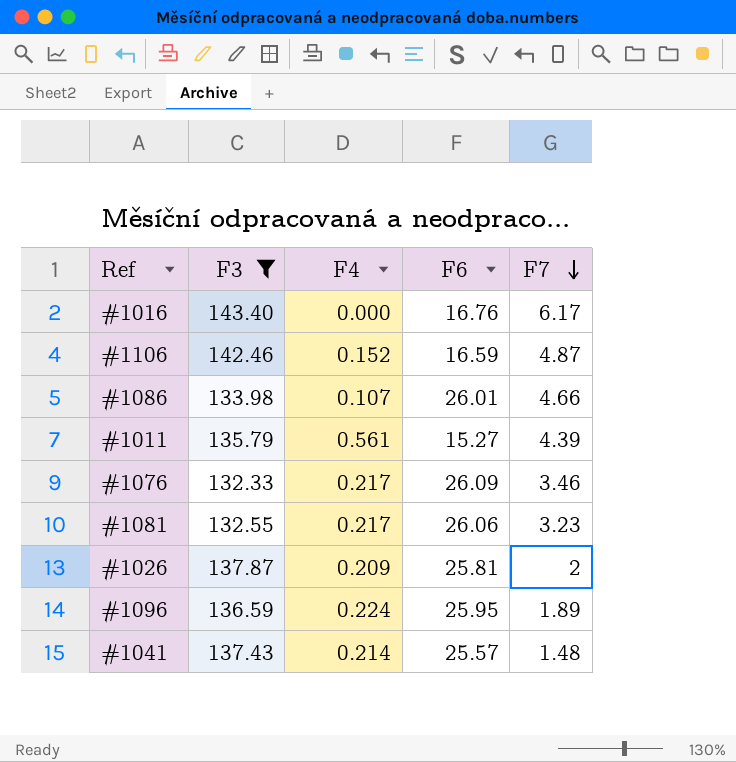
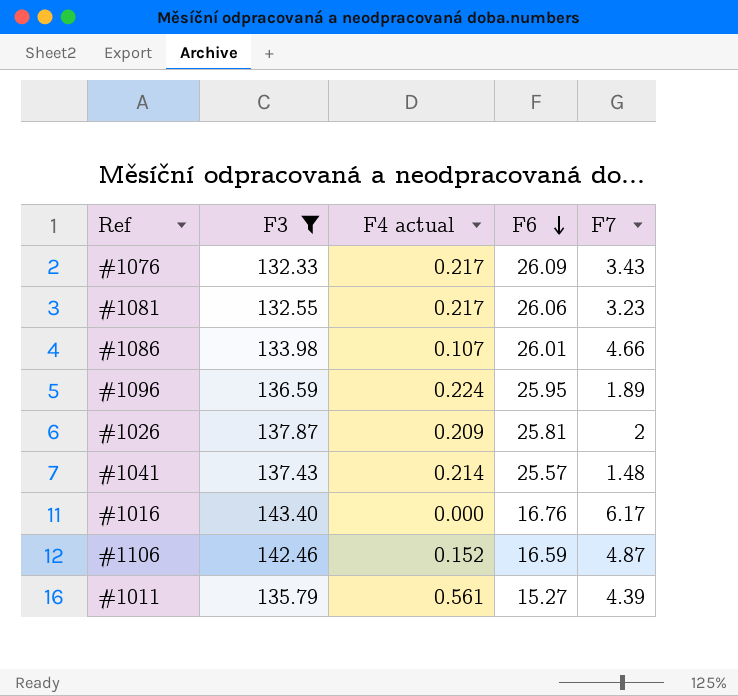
row order: F7 descending -> F6 descending
column name: F4 -> F4 actual
#1076 | F7: 3.46 -> 3.43

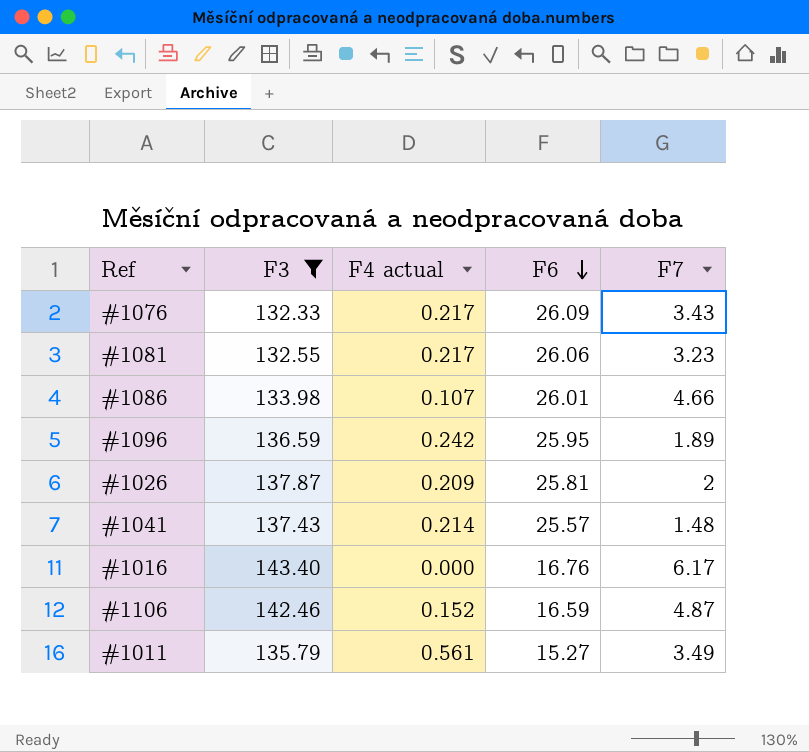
#1096 | F4 actual: 0.224 -> 0.242
#1011 | F7: 4.39 -> 3.49

